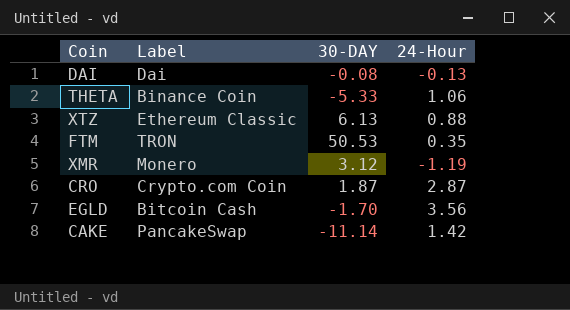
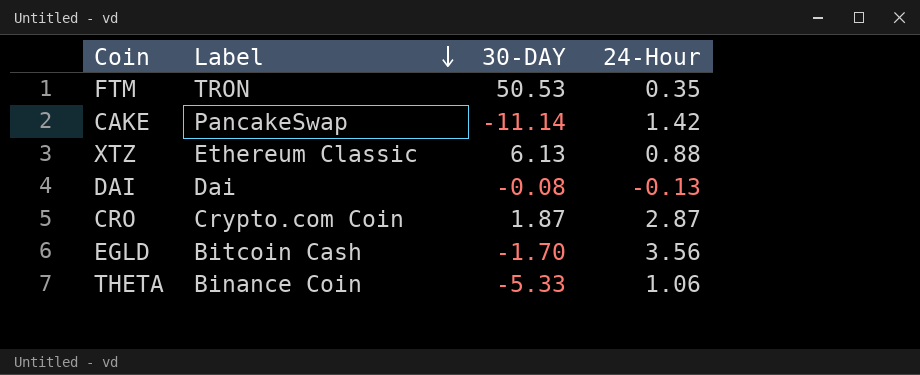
row order: none -> Label descending
row XMR: Monero | 3.12 | -1.19 -> none

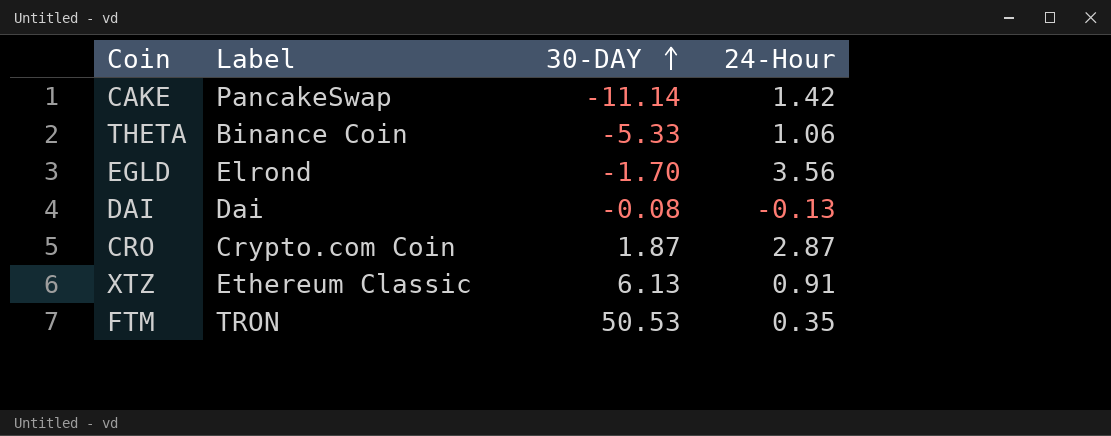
row order: Label descending -> 30-DAY ascending
EGLD | Label: Bitcoin Cash -> Elrond
XTZ | 24-Hour: 0.88 -> 0.91

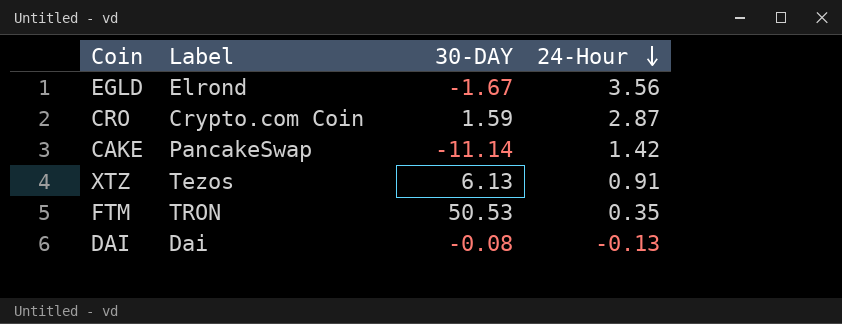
row order: 30-DAY ascending -> 24-Hour descending
row THETA: Binance Coin | -5.33 | 1.06 -> none
EGLD | 30-DAY: -1.70 -> -1.67
CRO | 30-DAY: 1.87 -> 1.59
XTZ | Label: Ethereum Classic -> Tezos

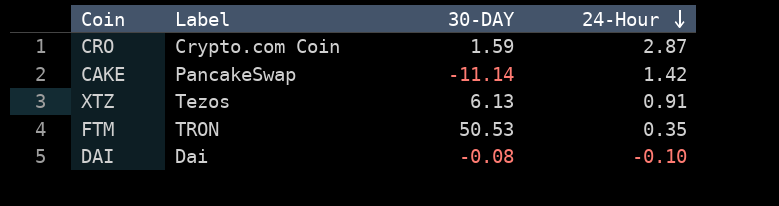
row EGLD: Elrond | -1.67 | 3.56 -> none
DAI | 24-Hour: -0.13 -> -0.10

